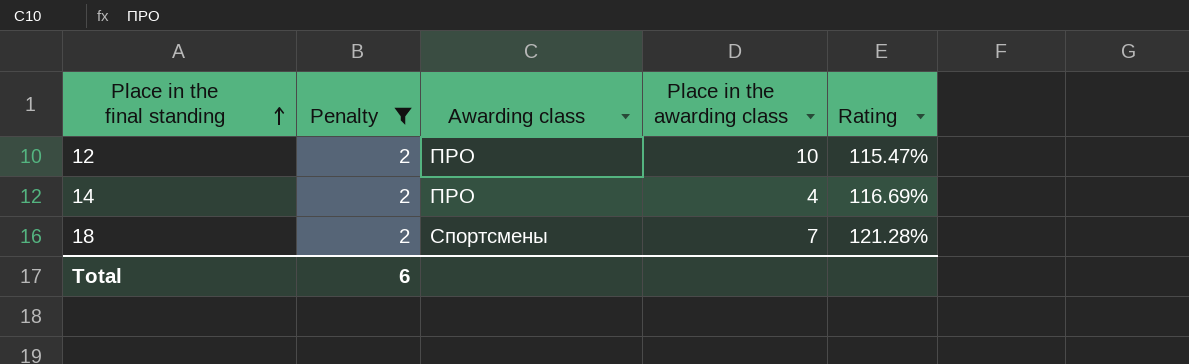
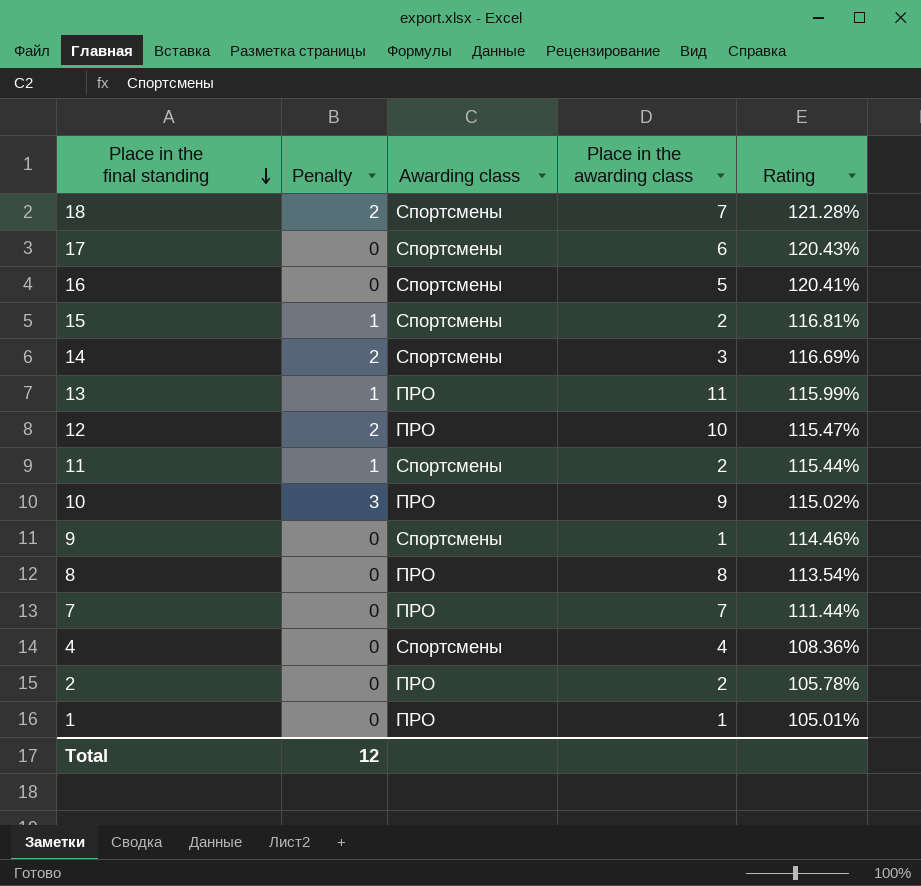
filter: Penalty = 2 -> none
row order: Place in the final standing ascending -> Place in the final standing descending
14 | Awarding class: ПРО -> Спортсмены
14 | Place in the awarding class: 4 -> 3
Total | Penalty: 6 -> 12

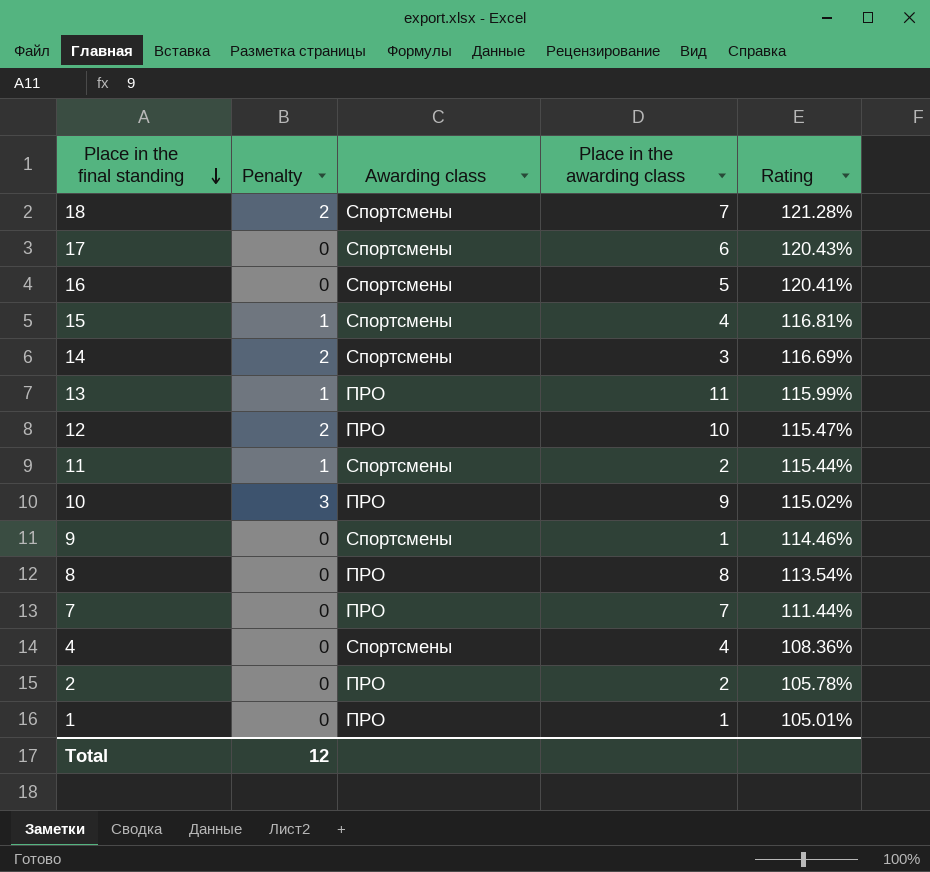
15 | Place in the awarding class: 2 -> 4

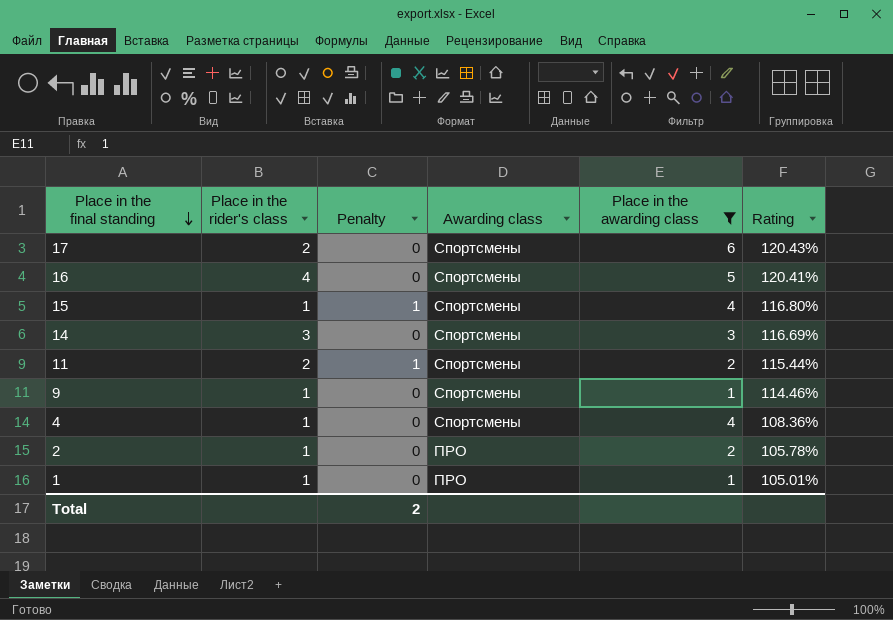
filter: none -> Place in the awarding class <= 6
column Place in the rider's class | position: none -> 2
15 | Rating: 116.81% -> 116.80%
14 | Penalty: 2 -> 0
Total | Penalty: 12 -> 2

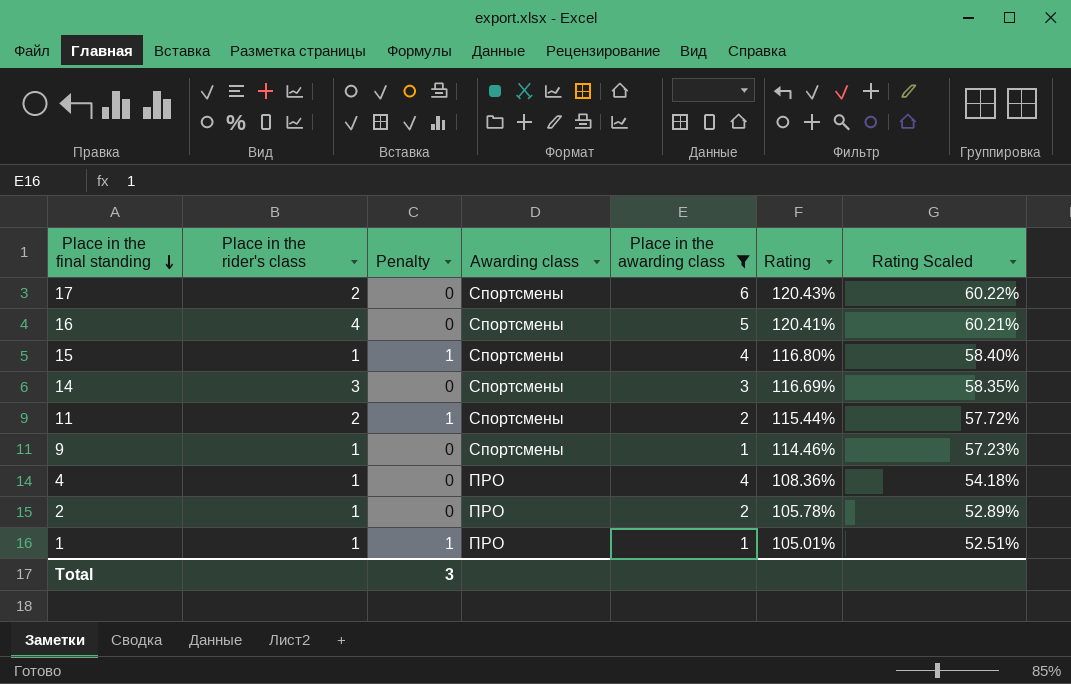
column Rating Scaled | formula: none -> [Rating] * 0.5
4 | Awarding class: Спортсмены -> ПРО
1 | Penalty: 0 -> 1
Total | Penalty: 2 -> 3

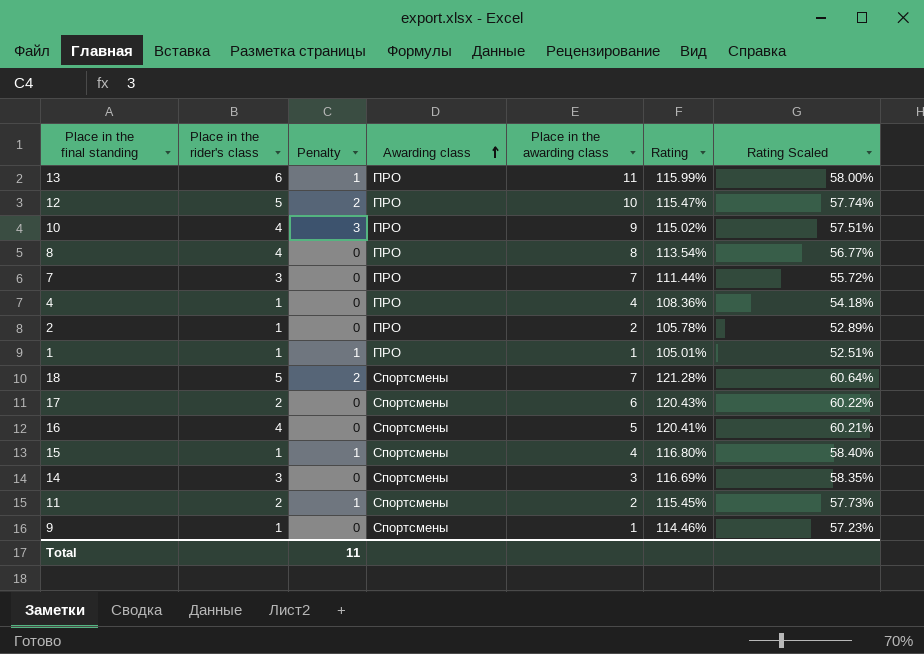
filter: Place in the awarding class <= 6 -> none
row order: Place in the final standing descending -> Awarding class ascending
11 | Rating: 115.44% -> 115.45%
11 | Rating Scaled: 57.72% -> 57.73%
Total | Penalty: 3 -> 11

